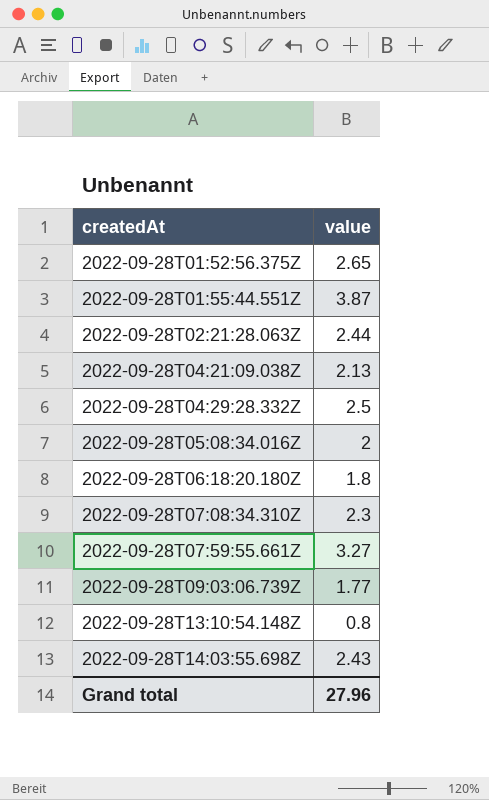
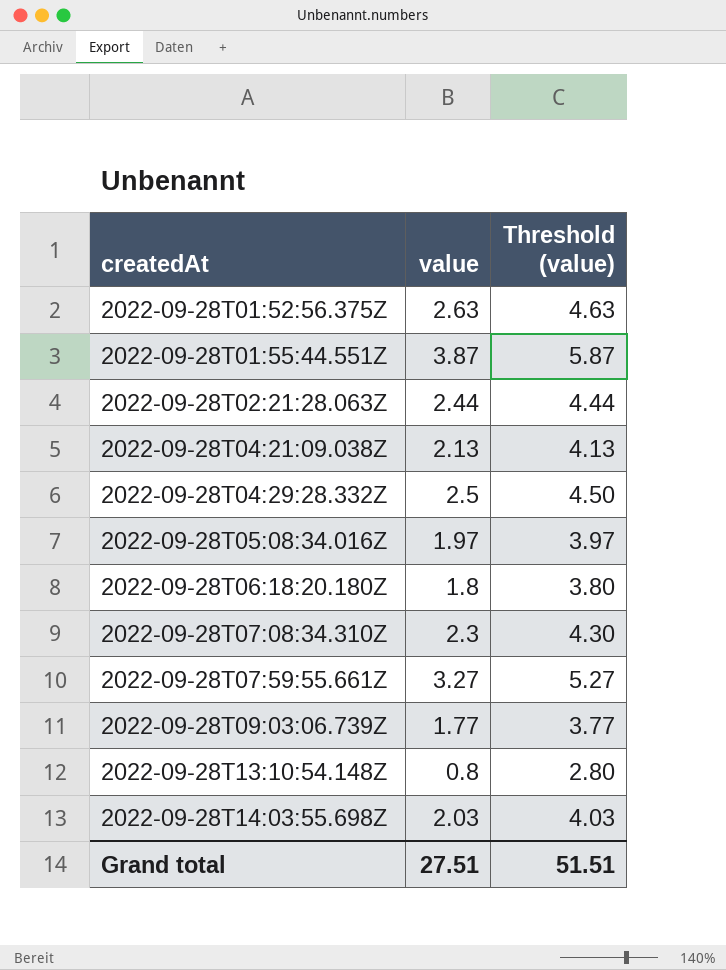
column Threshold (value) | formula: none -> [value] + 2
2022-09-28T01:52:56.375Z | value: 2.65 -> 2.63
2022-09-28T05:08:34.016Z | value: 2 -> 1.97
2022-09-28T14:03:55.698Z | value: 2.43 -> 2.03
Grand total | value: 27.96 -> 27.51

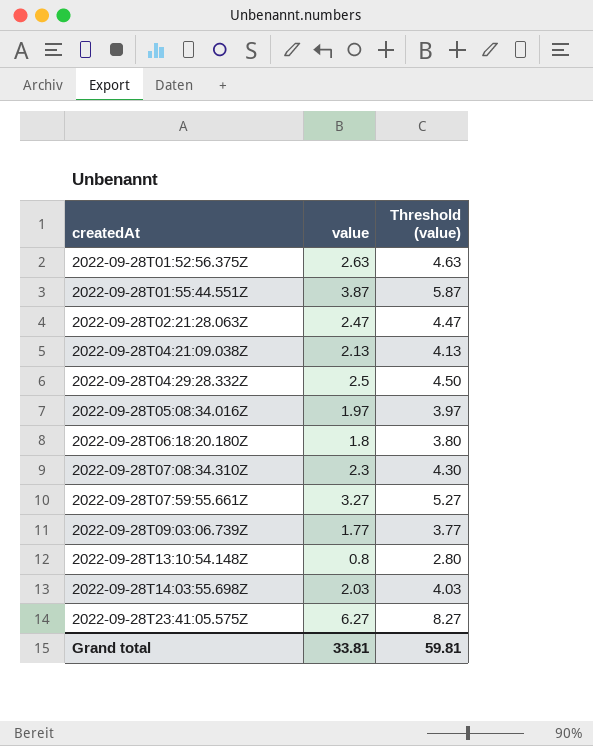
2022-09-28T02:21:28.063Z | value: 2.44 -> 2.47
2022-09-28T02:21:28.063Z | Threshold (value): 4.44 -> 4.47
row 2022-09-28T23:41:05.575Z: none -> 6.27 | 8.27
Grand total | value: 27.51 -> 33.81
Grand total | Threshold (value): 51.51 -> 59.81

